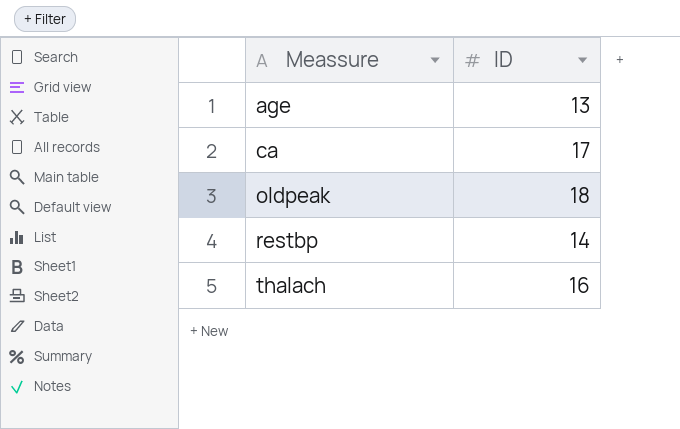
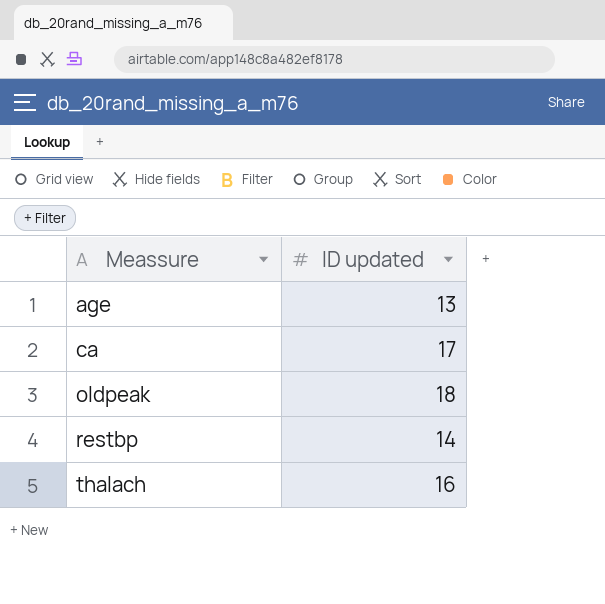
column name: ID -> ID updated

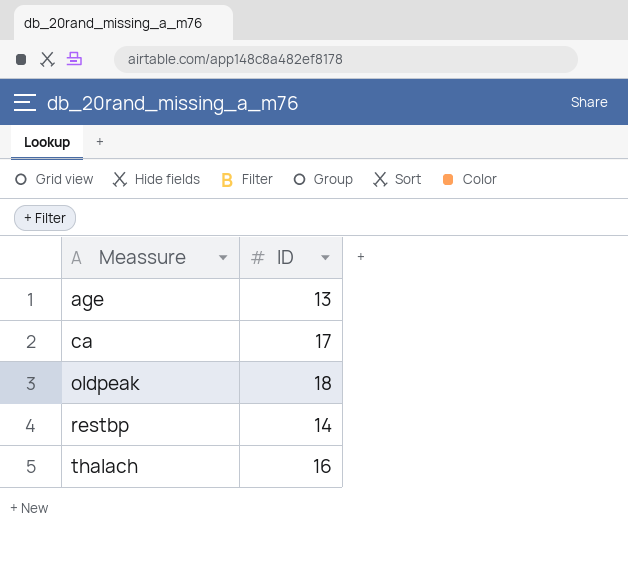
column name: ID updated -> ID

